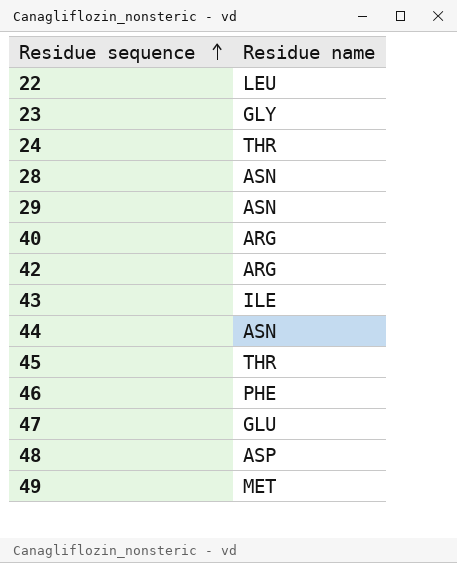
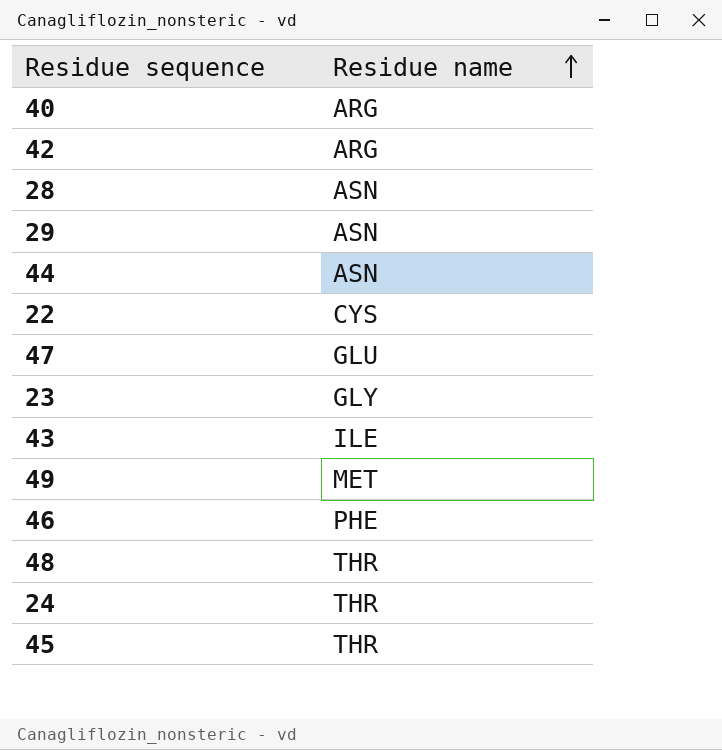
row order: Residue sequence ascending -> Residue name ascending
22 | Residue name: LEU -> CYS
48 | Residue name: ASP -> THR

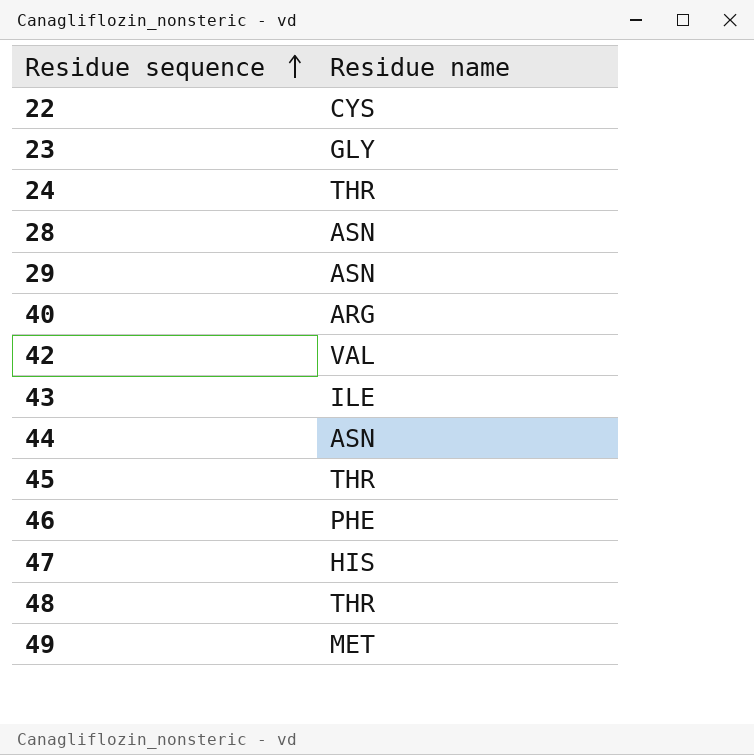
row order: Residue name ascending -> Residue sequence ascending
42 | Residue name: ARG -> VAL
47 | Residue name: GLU -> HIS

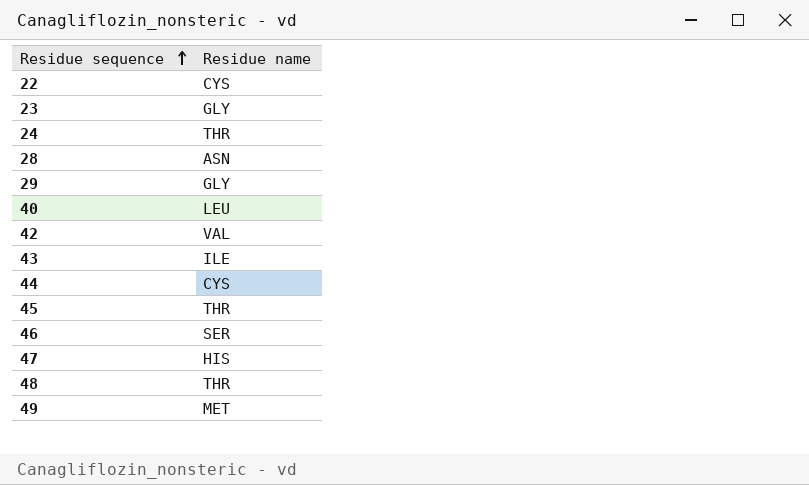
29 | Residue name: ASN -> GLY
40 | Residue name: ARG -> LEU
44 | Residue name: ASN -> CYS
46 | Residue name: PHE -> SER

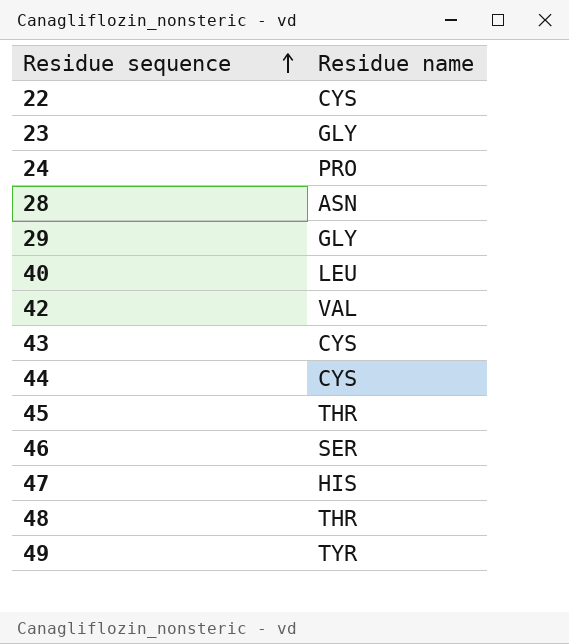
24 | Residue name: THR -> PRO
43 | Residue name: ILE -> CYS
49 | Residue name: MET -> TYR

